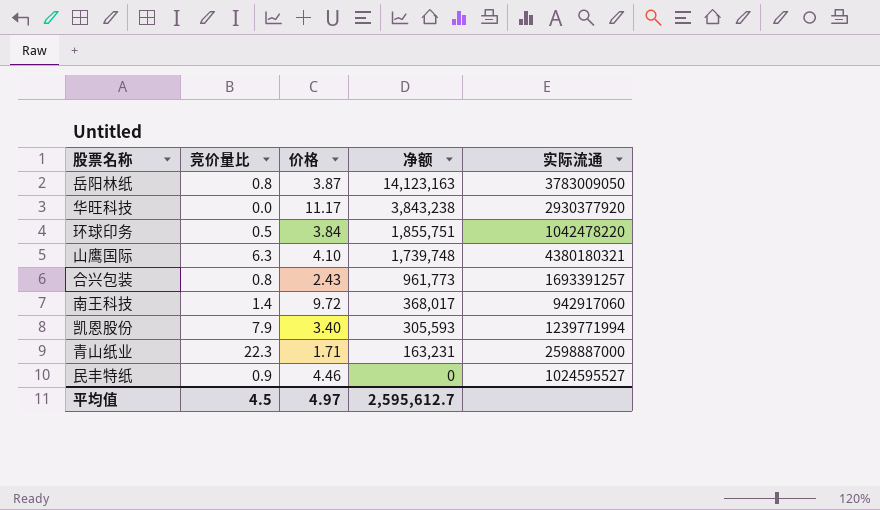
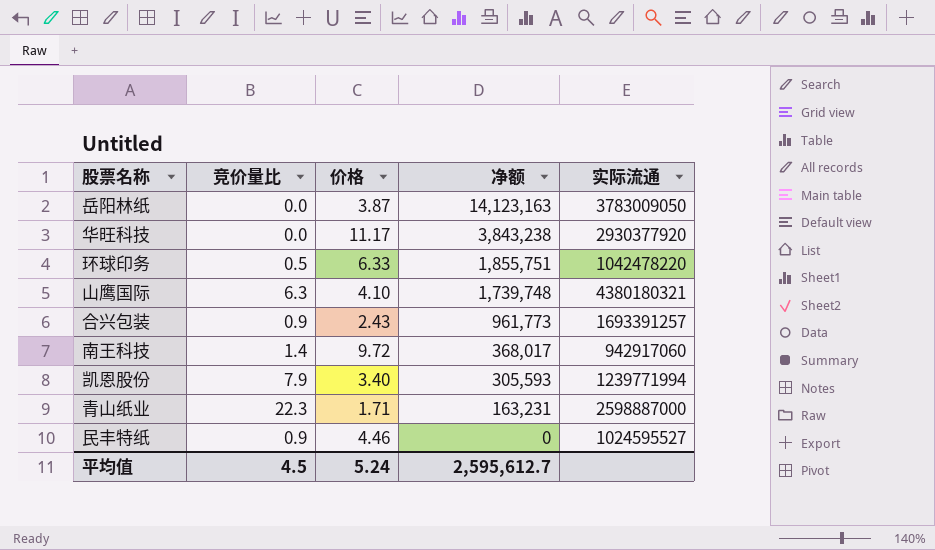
岳阳林纸 | 竞价量比: 0.8 -> 0.0
环球印务 | 价格: 3.84 -> 6.33
合兴包装 | 竞价量比: 0.8 -> 0.9
平均值 | 价格: 4.97 -> 5.24

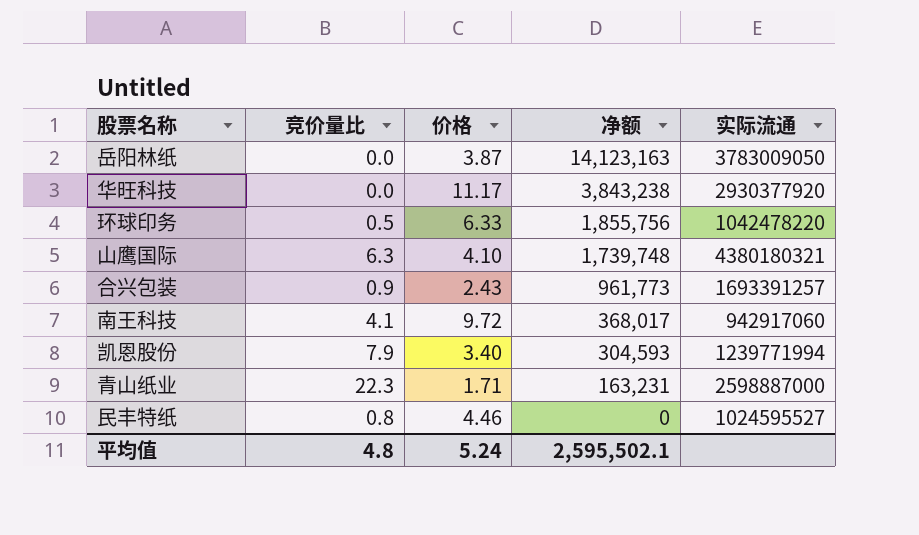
环球印务 | 净额: 1,855,751 -> 1,855,756
南王科技 | 竞价量比: 1.4 -> 4.1
凯恩股份 | 净额: 305,593 -> 304,593
民丰特纸 | 竞价量比: 0.9 -> 0.8
平均值 | 竞价量比: 4.5 -> 4.8
平均值 | 净额: 2,595,612.7 -> 2,595,502.1

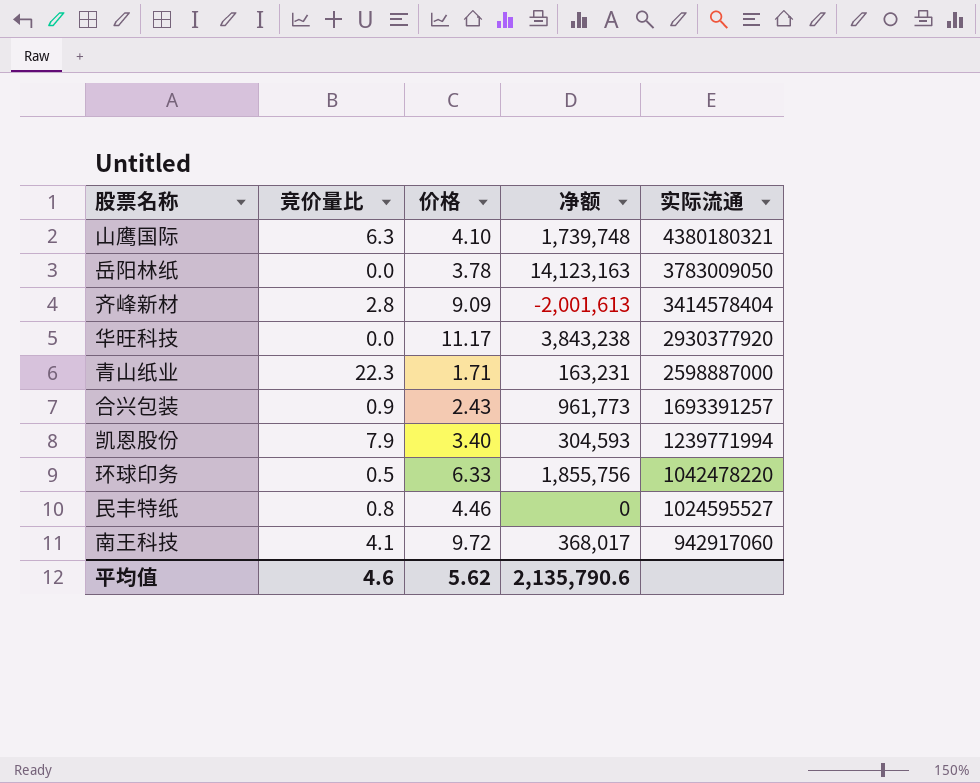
row order: 净额 descending -> 实际流通 descending
岳阳林纸 | 价格: 3.87 -> 3.78
row 齐峰新材: none -> 2.8 | 9.09 | -2,001,613 | 3414578404
平均值 | 竞价量比: 4.8 -> 4.6
平均值 | 价格: 5.24 -> 5.62
平均值 | 净额: 2,595,502.1 -> 2,135,790.6

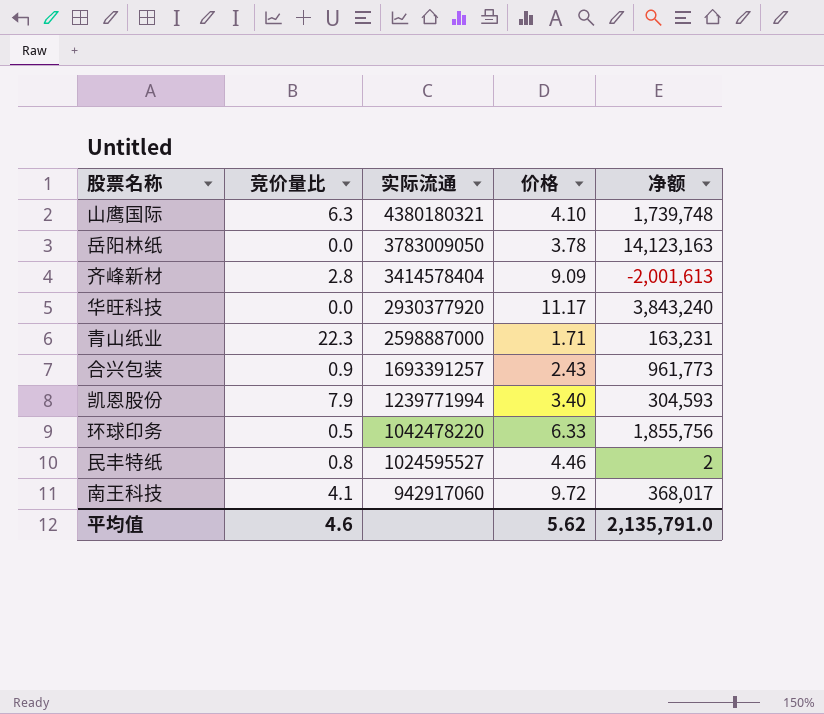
column 实际流通 | position: 5 -> 3
华旺科技 | 净额: 3,843,238 -> 3,843,240
民丰特纸 | 净额: 0 -> 2
平均值 | 净额: 2,135,790.6 -> 2,135,791.0

